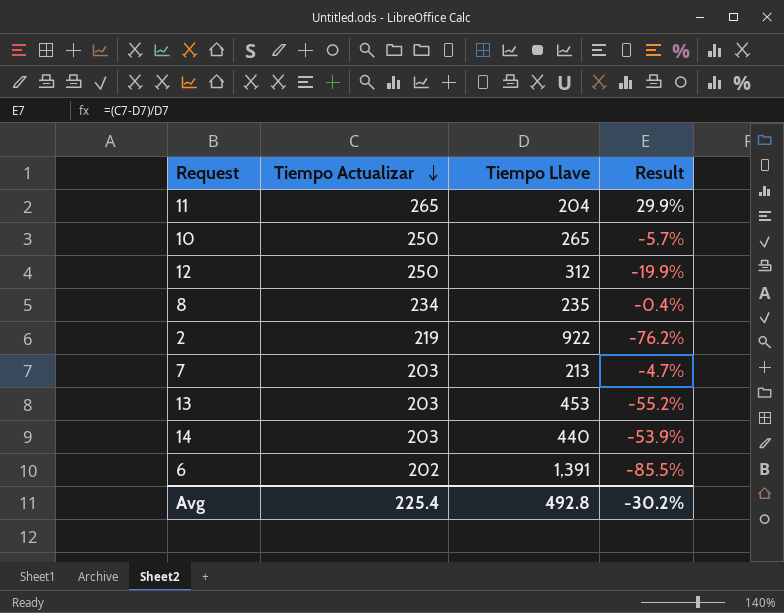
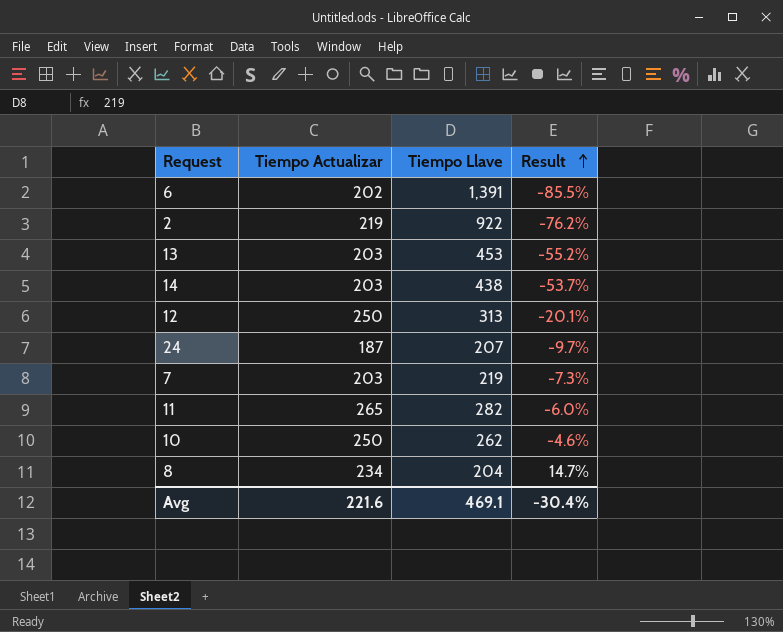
row order: Tiempo Actualizar descending -> Result ascending
14 | Tiempo Llave: 440 -> 438
14 | Result: -53.9% -> -53.7%
12 | Tiempo Llave: 312 -> 313
12 | Result: -19.9% -> -20.1%
row 24: none -> 187 | 207 | -9.7%
7 | Tiempo Llave: 213 -> 219
7 | Result: -4.7% -> -7.3%
11 | Tiempo Llave: 204 -> 282
11 | Result: 29.9% -> -6.0%
10 | Tiempo Llave: 265 -> 262
10 | Result: -5.7% -> -4.6%
8 | Tiempo Llave: 235 -> 204
8 | Result: -0.4% -> 14.7%
Avg | Tiempo Actualizar: 225.4 -> 221.6
Avg | Tiempo Llave: 492.8 -> 469.1
Avg | Result: -30.2% -> -30.4%

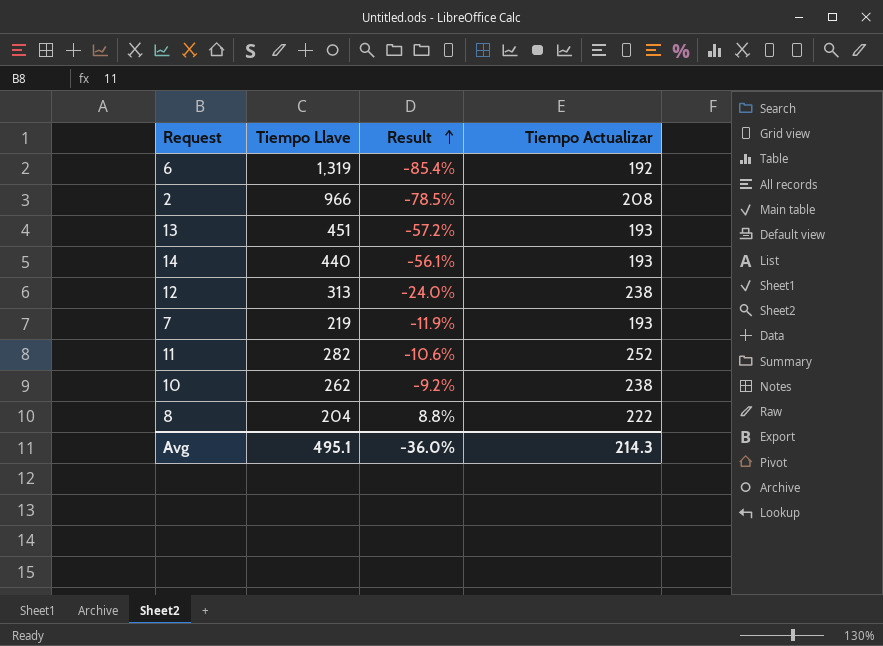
column Tiempo Actualizar | position: 2 -> 4
row 24: 187 | 207 | -9.7% -> none
6 | Tiempo Llave: 1,391 -> 1,319
6 | Result: -85.5% -> -85.4%
6 | Tiempo Actualizar: 202 -> 192
2 | Tiempo Llave: 922 -> 966
2 | Result: -76.2% -> -78.5%
2 | Tiempo Actualizar: 219 -> 208
13 | Tiempo Llave: 453 -> 451
13 | Result: -55.2% -> -57.2%
13 | Tiempo Actualizar: 203 -> 193
14 | Tiempo Llave: 438 -> 440
14 | Result: -53.7% -> -56.1%
14 | Tiempo Actualizar: 203 -> 193
12 | Result: -20.1% -> -24.0%
12 | Tiempo Actualizar: 250 -> 238
7 | Result: -7.3% -> -11.9%
7 | Tiempo Actualizar: 203 -> 193
11 | Result: -6.0% -> -10.6%
11 | Tiempo Actualizar: 265 -> 252
10 | Result: -4.6% -> -9.2%
10 | Tiempo Actualizar: 250 -> 238
8 | Result: 14.7% -> 8.8%
8 | Tiempo Actualizar: 234 -> 222
Avg | Tiempo Llave: 469.1 -> 495.1
Avg | Result: -30.4% -> -36.0%
Avg | Tiempo Actualizar: 221.6 -> 214.3

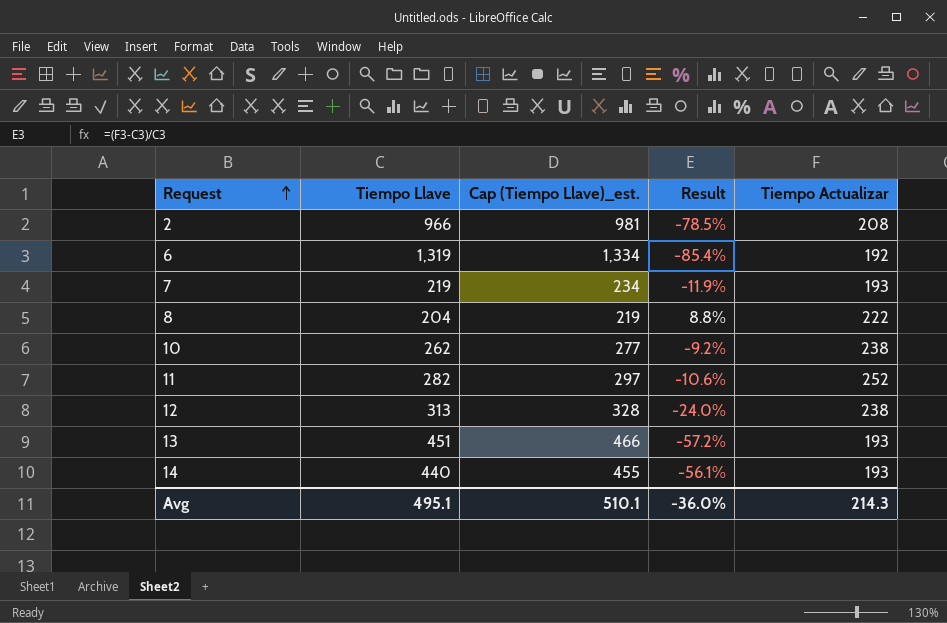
row order: Result ascending -> Request ascending
column Cap (Tiempo Llave)_est. | formula: none -> [Tiempo Llave] + 15

